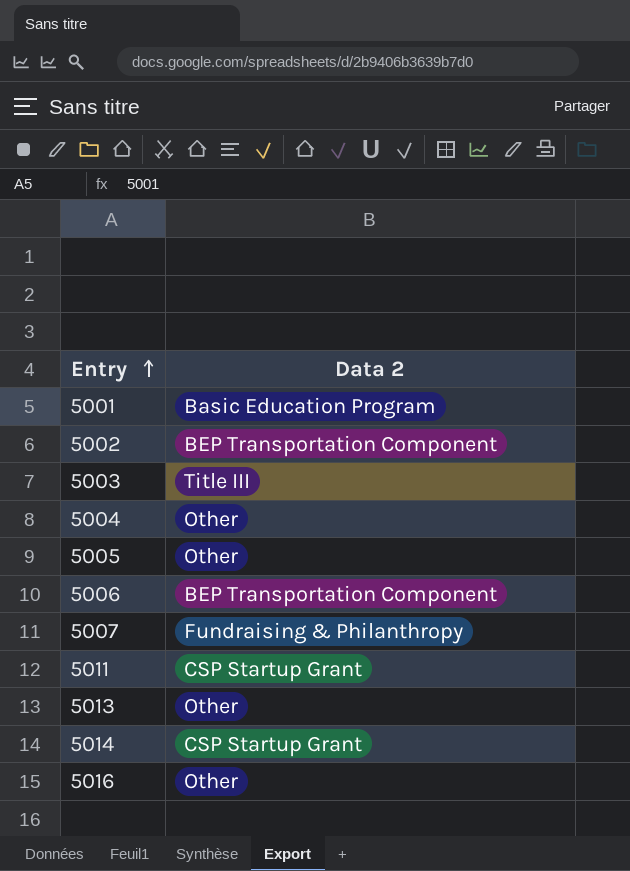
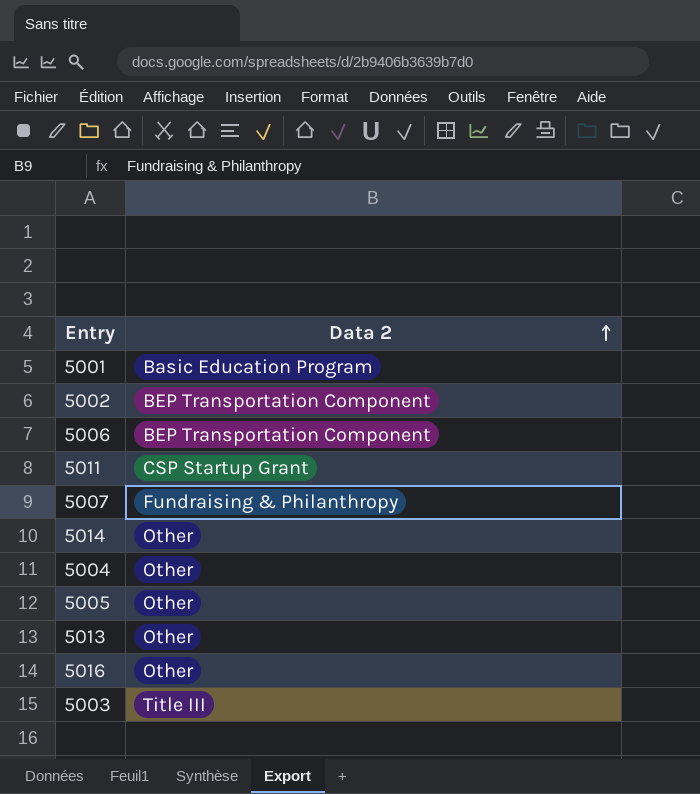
row order: Entry ascending -> Data 2 ascending
5014 | Data 2: CSP Startup Grant -> Other

